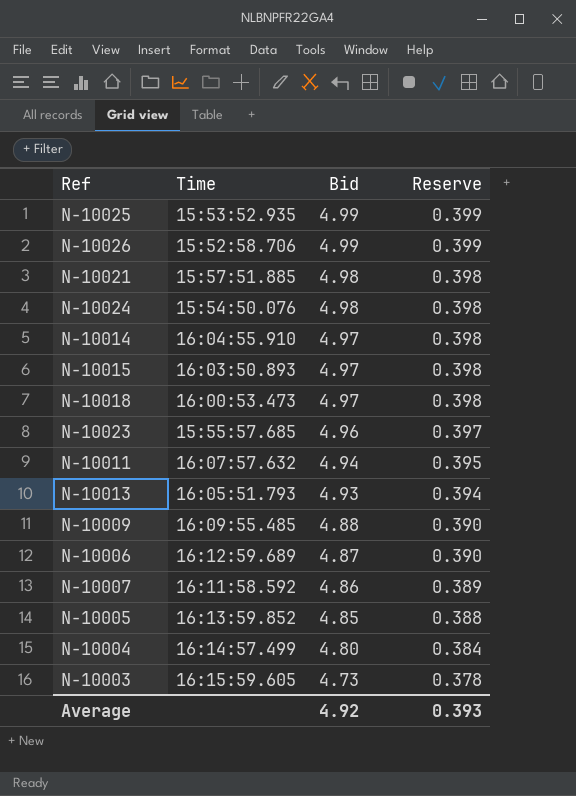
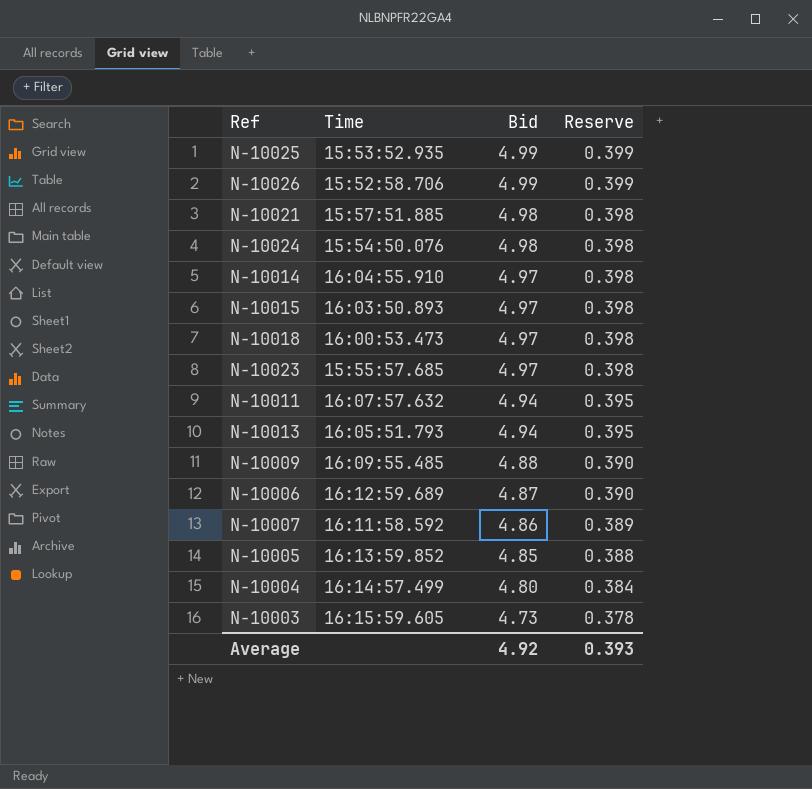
N-10023 | Bid: 4.96 -> 4.97
N-10023 | Reserve: 0.397 -> 0.398
N-10013 | Bid: 4.93 -> 4.94
N-10013 | Reserve: 0.394 -> 0.395

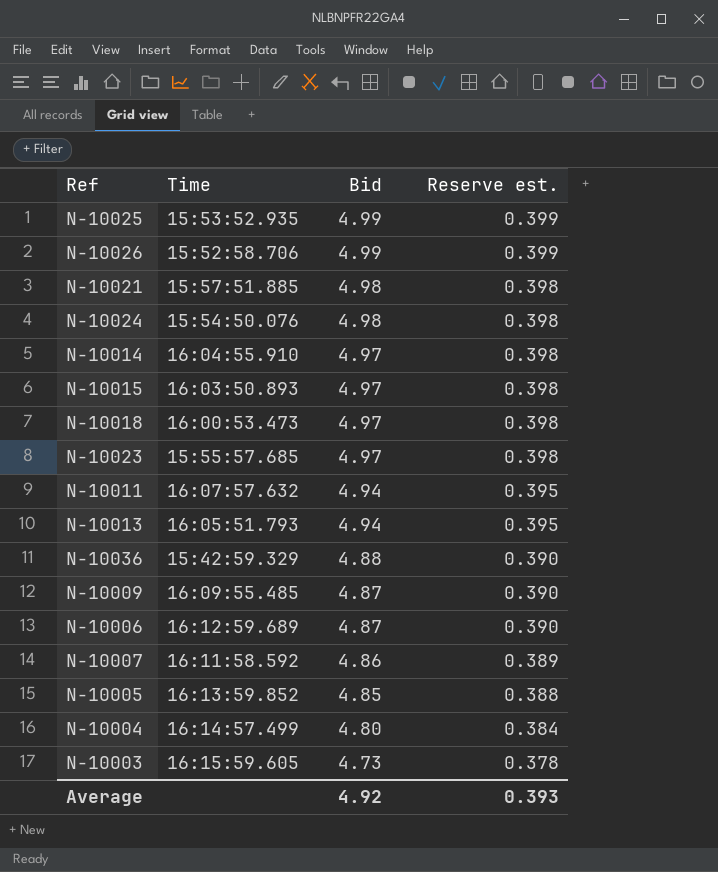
column name: Reserve -> Reserve est.
row N-10036: none -> 15:42:59.329 | 4.88 | 0.390
N-10009 | Bid: 4.88 -> 4.87

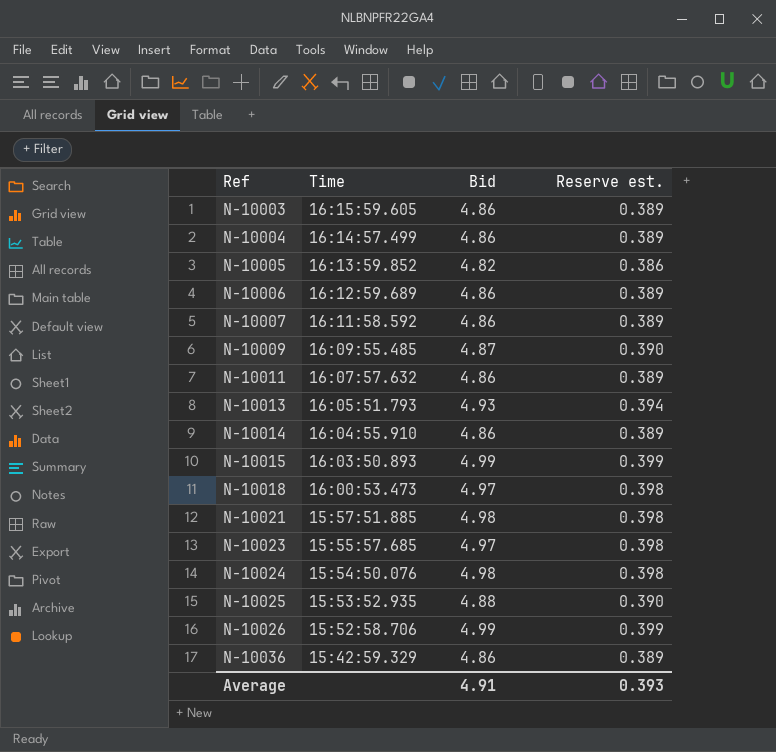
row order: Bid descending -> Ref ascending
N-10003 | Bid: 4.73 -> 4.86
N-10003 | Reserve est.: 0.378 -> 0.389
N-10004 | Bid: 4.80 -> 4.86
N-10004 | Reserve est.: 0.384 -> 0.389
N-10005 | Bid: 4.85 -> 4.82
N-10005 | Reserve est.: 0.388 -> 0.386
N-10006 | Bid: 4.87 -> 4.86
N-10006 | Reserve est.: 0.390 -> 0.389
N-10011 | Bid: 4.94 -> 4.86
N-10011 | Reserve est.: 0.395 -> 0.389
N-10013 | Bid: 4.94 -> 4.93
N-10013 | Reserve est.: 0.395 -> 0.394
N-10014 | Bid: 4.97 -> 4.86
N-10014 | Reserve est.: 0.398 -> 0.389
N-10015 | Bid: 4.97 -> 4.99
N-10015 | Reserve est.: 0.398 -> 0.399
N-10025 | Bid: 4.99 -> 4.88
N-10025 | Reserve est.: 0.399 -> 0.390
N-10036 | Bid: 4.88 -> 4.86
N-10036 | Reserve est.: 0.390 -> 0.389
Average | Bid: 4.92 -> 4.91

